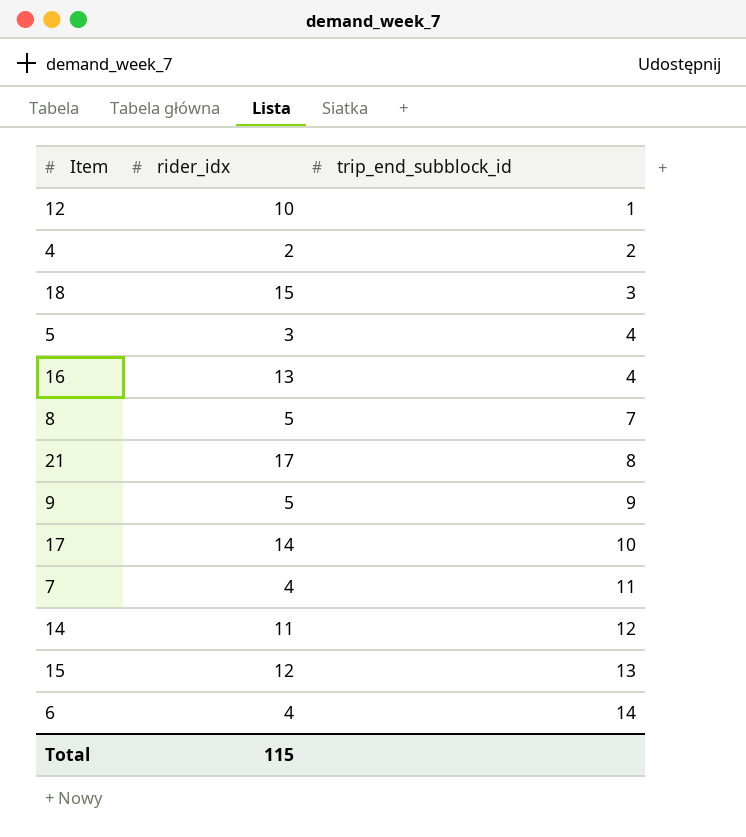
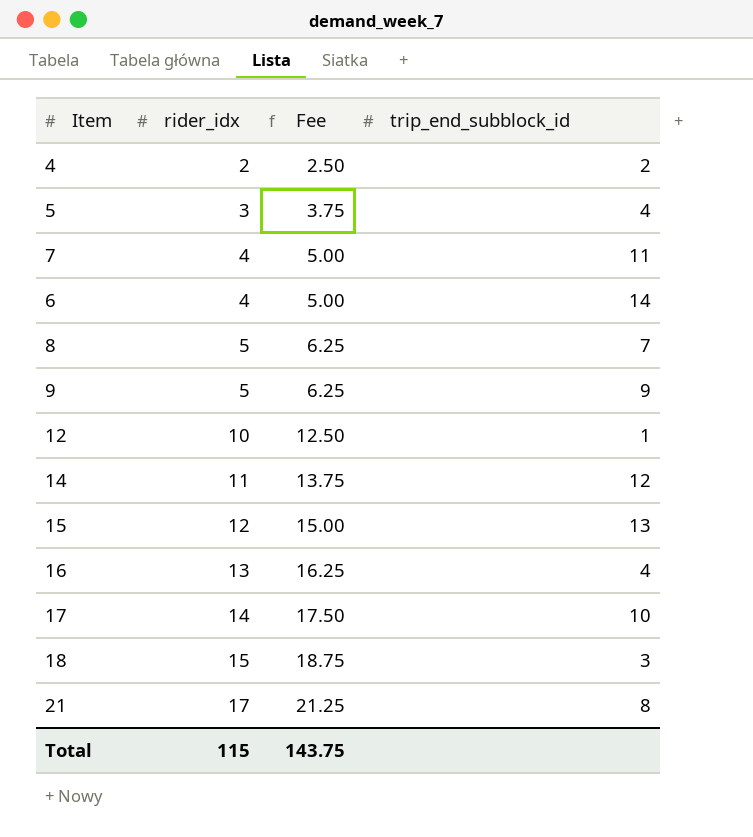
row order: trip_end_subblock_id ascending -> rider_idx ascending
column Fee | formula: none -> [rider_idx] * 1.25

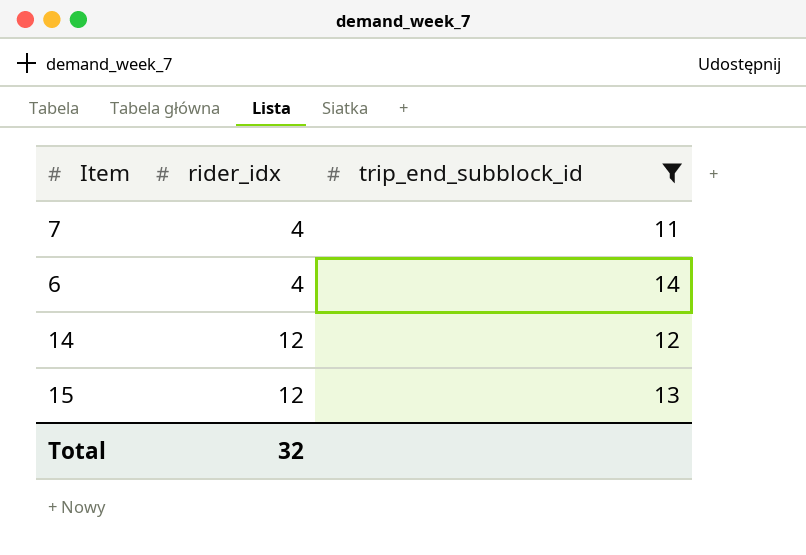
filter: none -> trip_end_subblock_id >= 11
column Fee | formula: [rider_idx] * 1.25 -> none
14 | rider_idx: 11 -> 12
Total | rider_idx: 115 -> 32

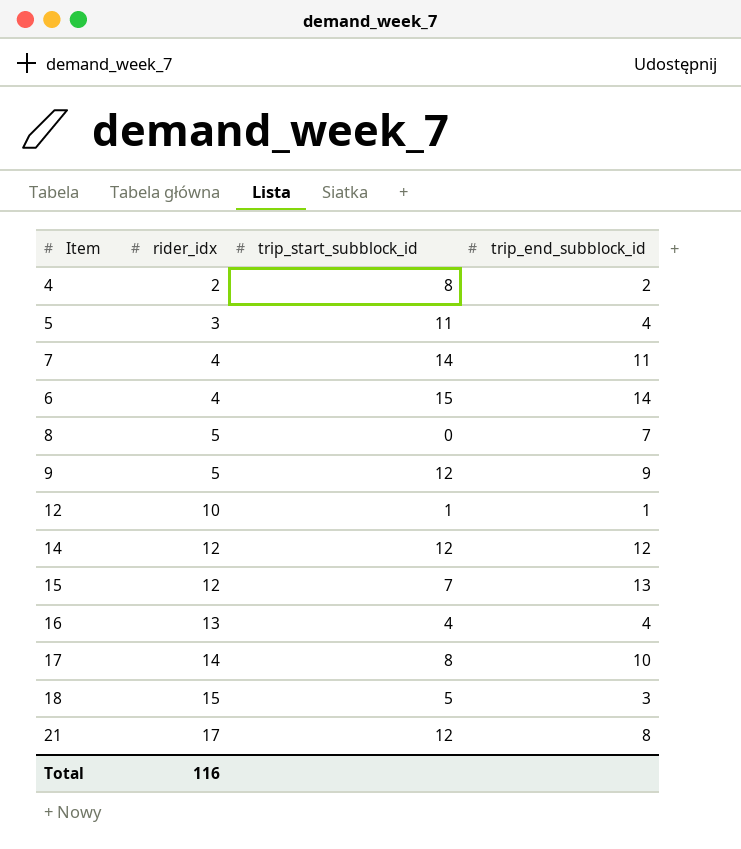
filter: trip_end_subblock_id >= 11 -> none
column trip_start_subblock_id | position: none -> 3
Total | rider_idx: 32 -> 116

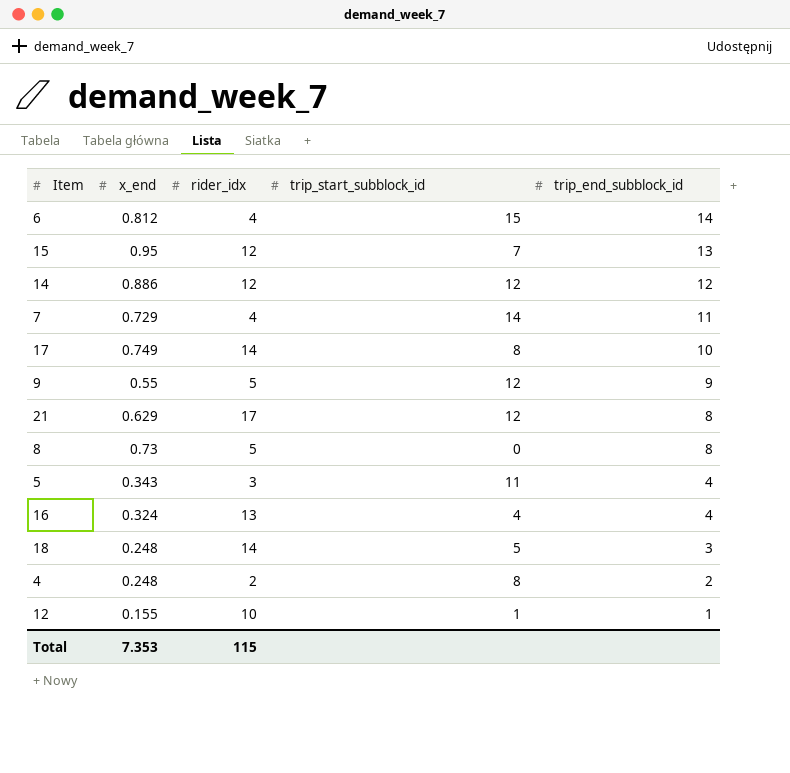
row order: rider_idx ascending -> trip_end_subblock_id descending
column x_end | position: none -> 2
8 | trip_end_subblock_id: 7 -> 8
18 | rider_idx: 15 -> 14
Total | rider_idx: 116 -> 115

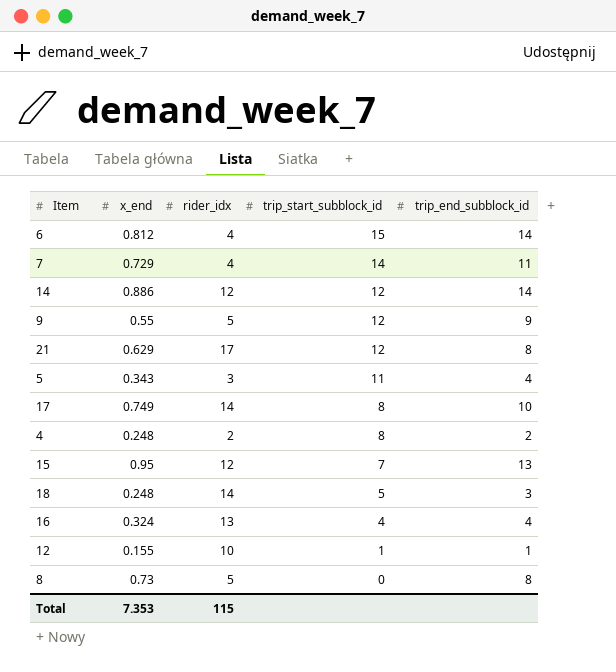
row order: trip_end_subblock_id descending -> trip_start_subblock_id descending
14 | trip_end_subblock_id: 12 -> 14

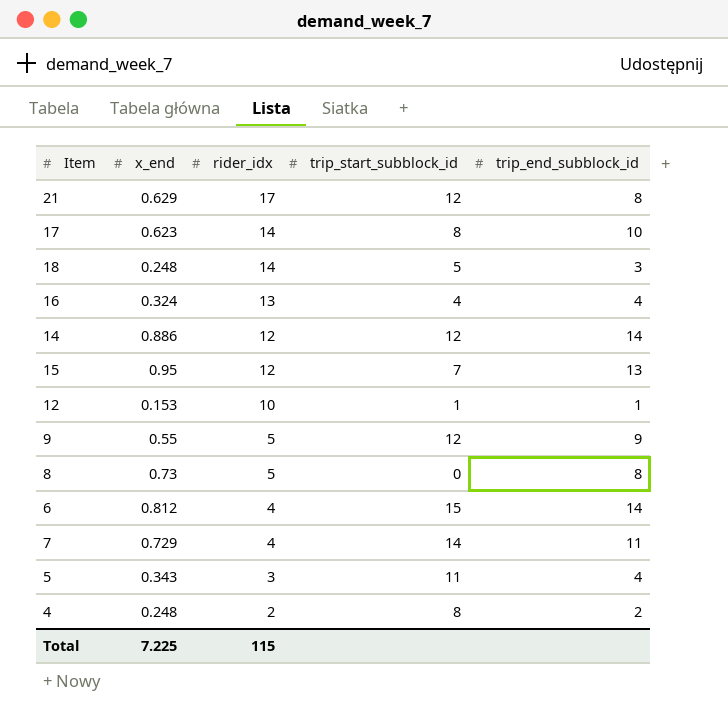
row order: trip_start_subblock_id descending -> rider_idx descending
17 | x_end: 0.749 -> 0.623
12 | x_end: 0.155 -> 0.153
Total | x_end: 7.353 -> 7.225

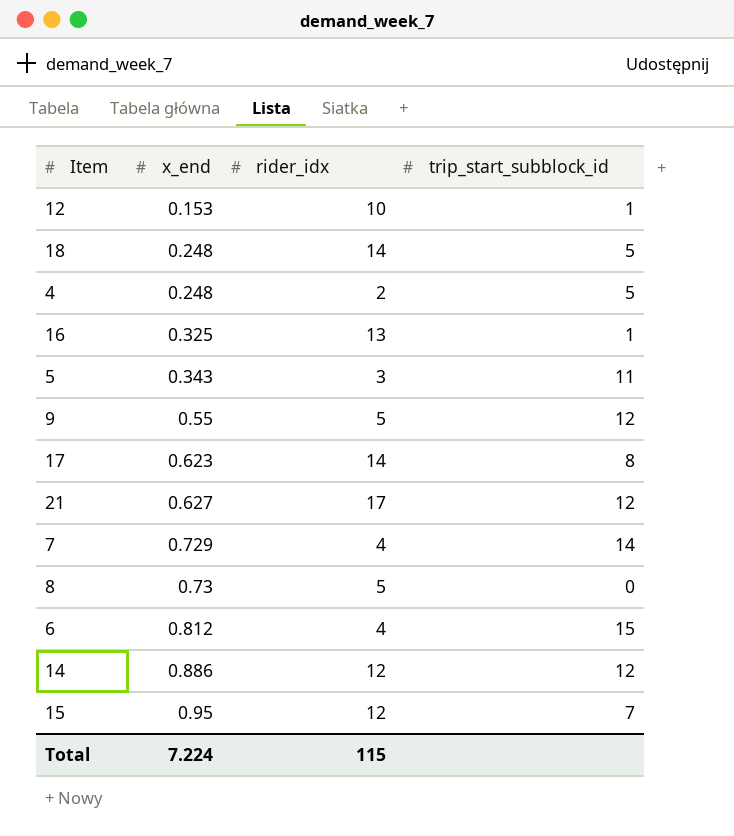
row order: rider_idx descending -> x_end ascending
column trip_end_subblock_id | position: 5 -> none
4 | trip_start_subblock_id: 8 -> 5
16 | x_end: 0.324 -> 0.325
16 | trip_start_subblock_id: 4 -> 1
21 | x_end: 0.629 -> 0.627
Total | x_end: 7.225 -> 7.224

